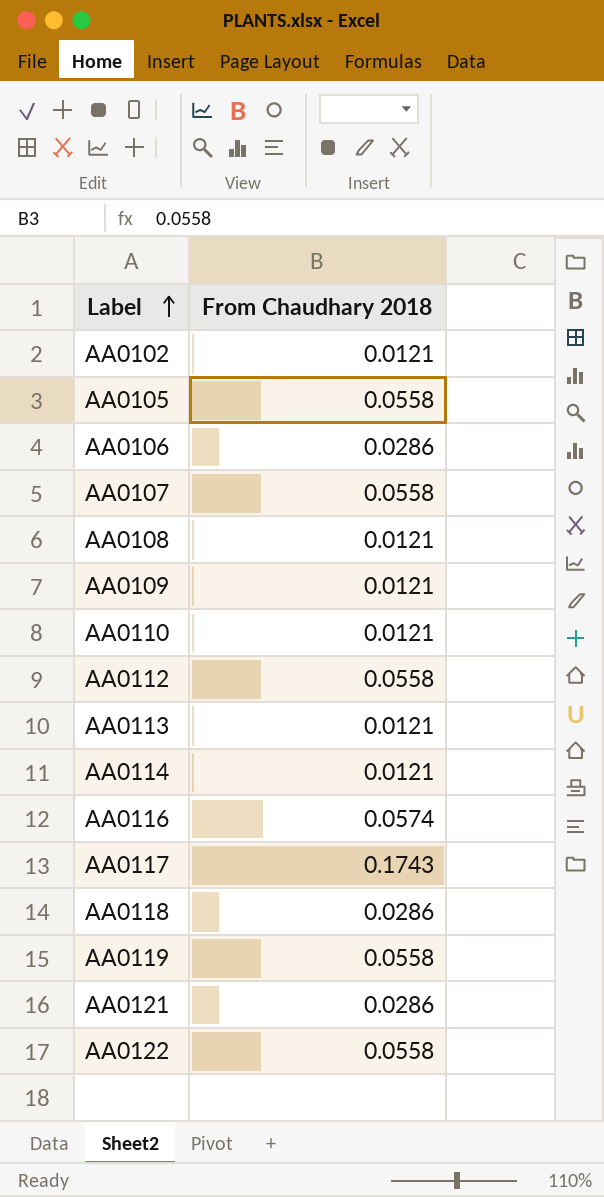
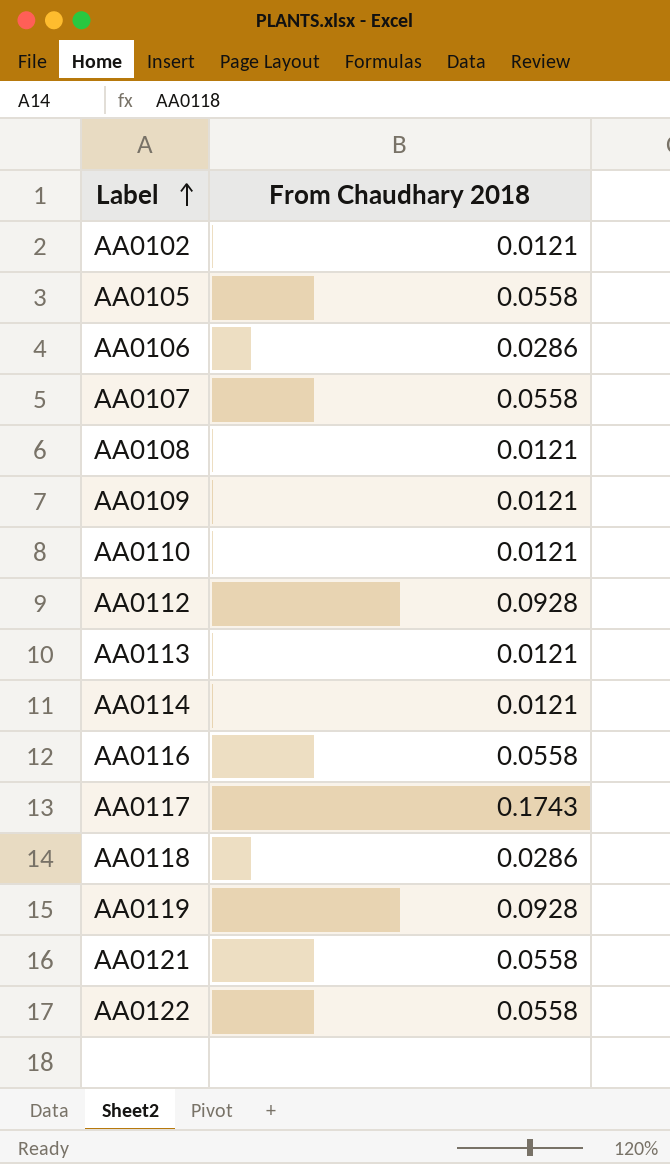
AA0112 | From Chaudhary 2018: 0.0558 -> 0.0928
AA0116 | From Chaudhary 2018: 0.0574 -> 0.0558
AA0119 | From Chaudhary 2018: 0.0558 -> 0.0928
AA0121 | From Chaudhary 2018: 0.0286 -> 0.0558

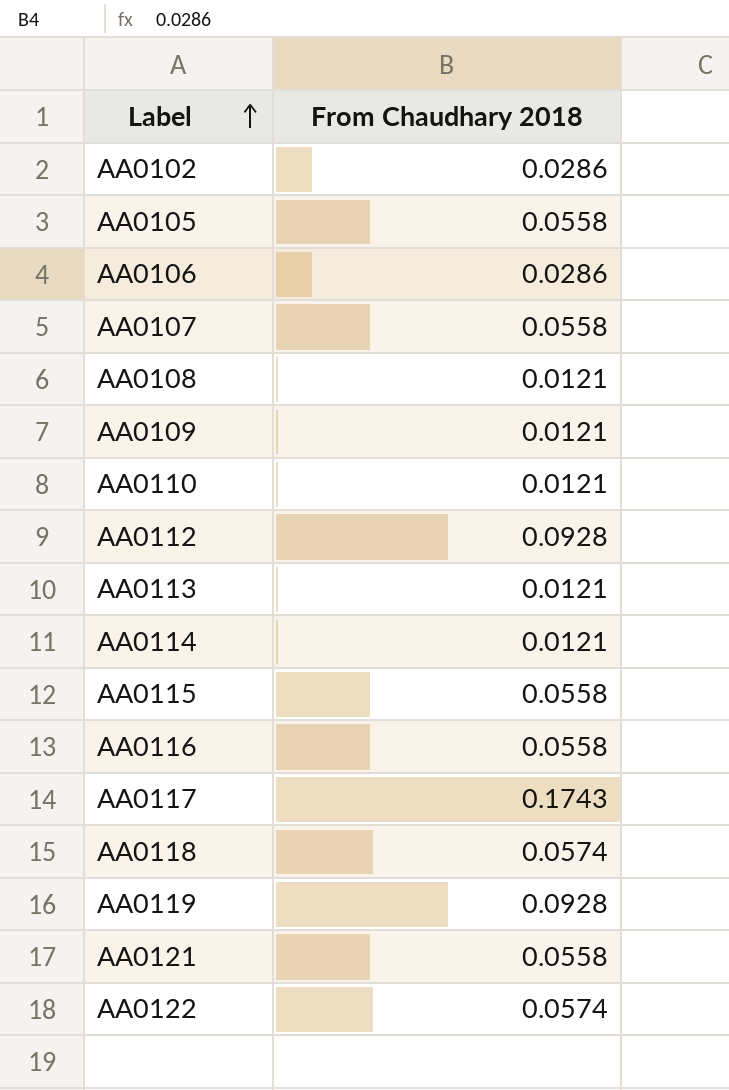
AA0102 | From Chaudhary 2018: 0.0121 -> 0.0286
row AA0115: none -> 0.0558
AA0118 | From Chaudhary 2018: 0.0286 -> 0.0574
AA0122 | From Chaudhary 2018: 0.0558 -> 0.0574

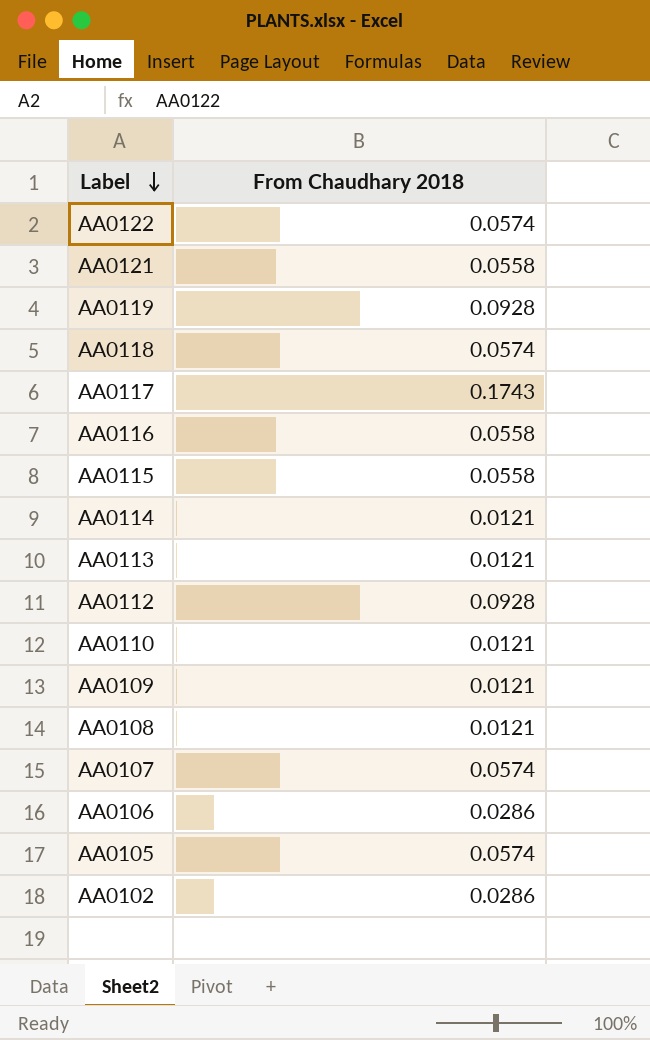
row order: Label ascending -> Label descending
AA0107 | From Chaudhary 2018: 0.0558 -> 0.0574
AA0105 | From Chaudhary 2018: 0.0558 -> 0.0574

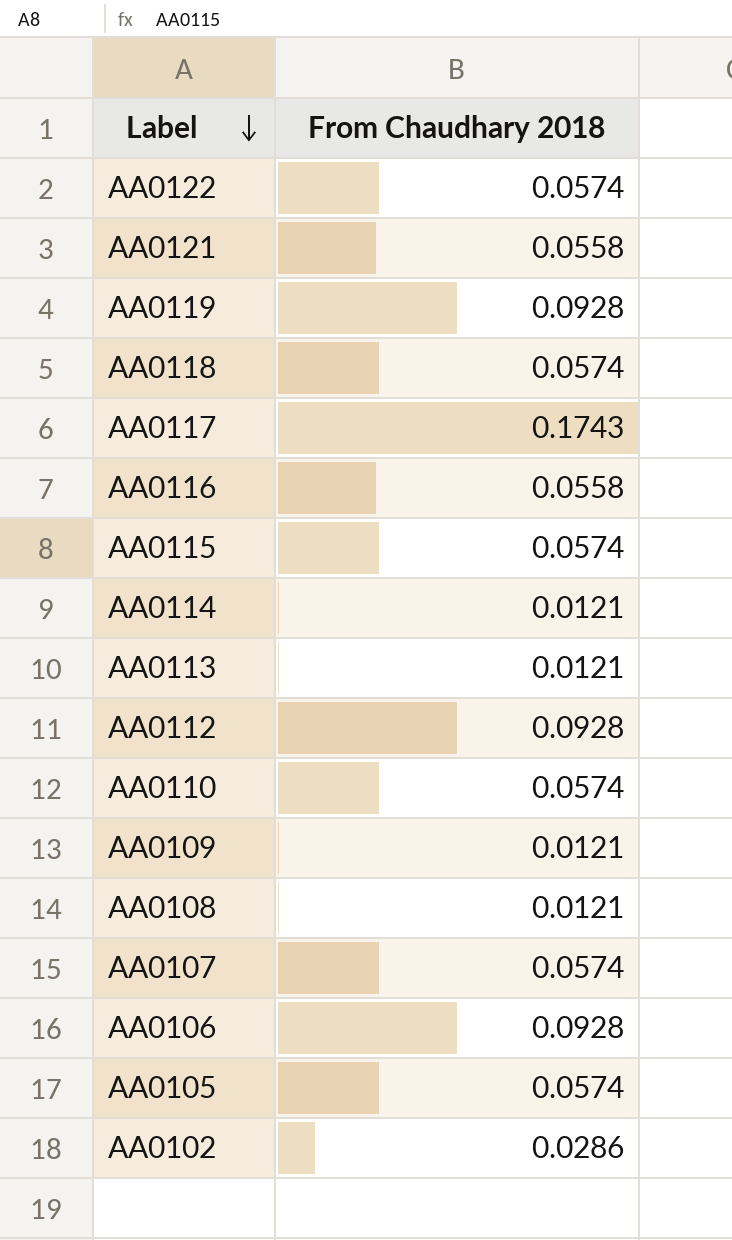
AA0115 | From Chaudhary 2018: 0.0558 -> 0.0574
AA0110 | From Chaudhary 2018: 0.0121 -> 0.0574
AA0106 | From Chaudhary 2018: 0.0286 -> 0.0928

